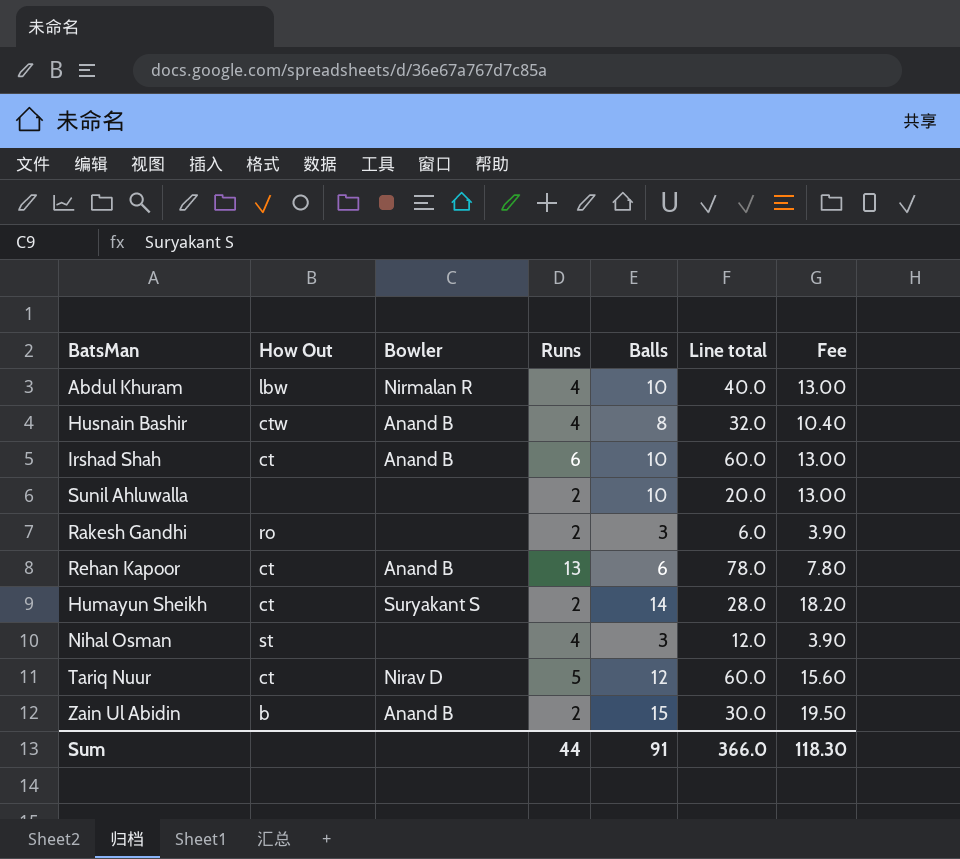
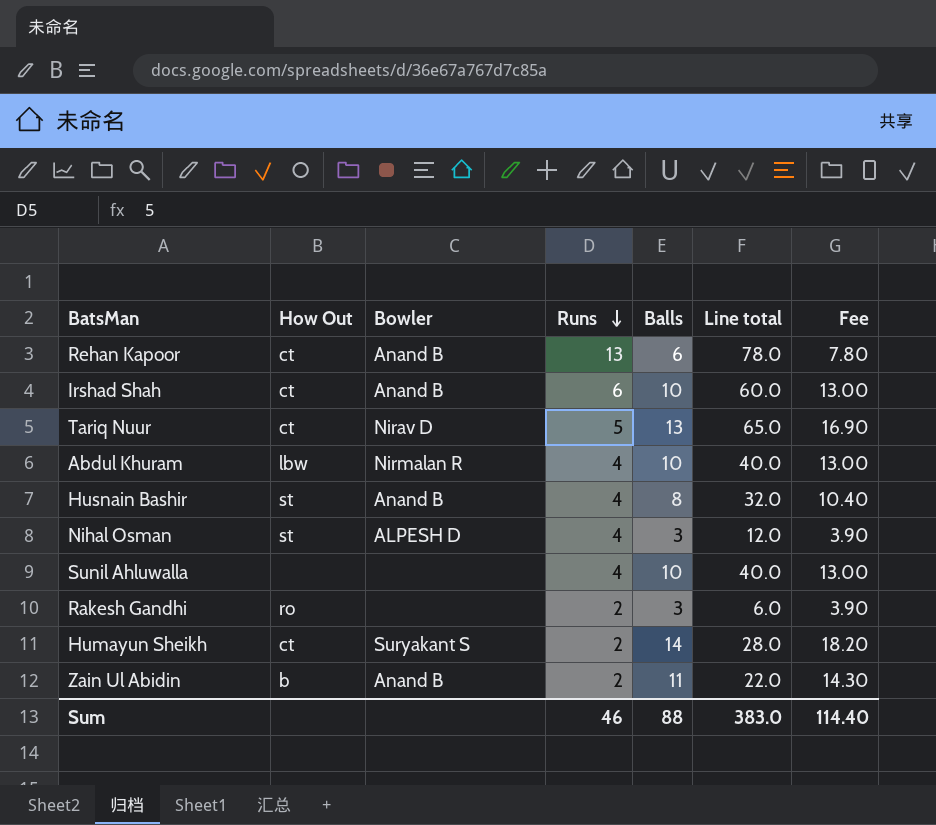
row order: none -> Runs descending
Tariq Nuur | Balls: 12 -> 13
Tariq Nuur | Line total: 60.0 -> 65.0
Tariq Nuur | Fee: 15.60 -> 16.90
Husnain Bashir | How Out: ctw -> st
Nihal Osman | Bowler: none -> ALPESH D
Sunil Ahluwalla | Runs: 2 -> 4
Sunil Ahluwalla | Line total: 20.0 -> 40.0
Zain Ul Abidin | Balls: 15 -> 11
Zain Ul Abidin | Line total: 30.0 -> 22.0
Zain Ul Abidin | Fee: 19.50 -> 14.30
Sum | Runs: 44 -> 46
Sum | Balls: 91 -> 88
Sum | Line total: 366.0 -> 383.0
Sum | Fee: 118.30 -> 114.40

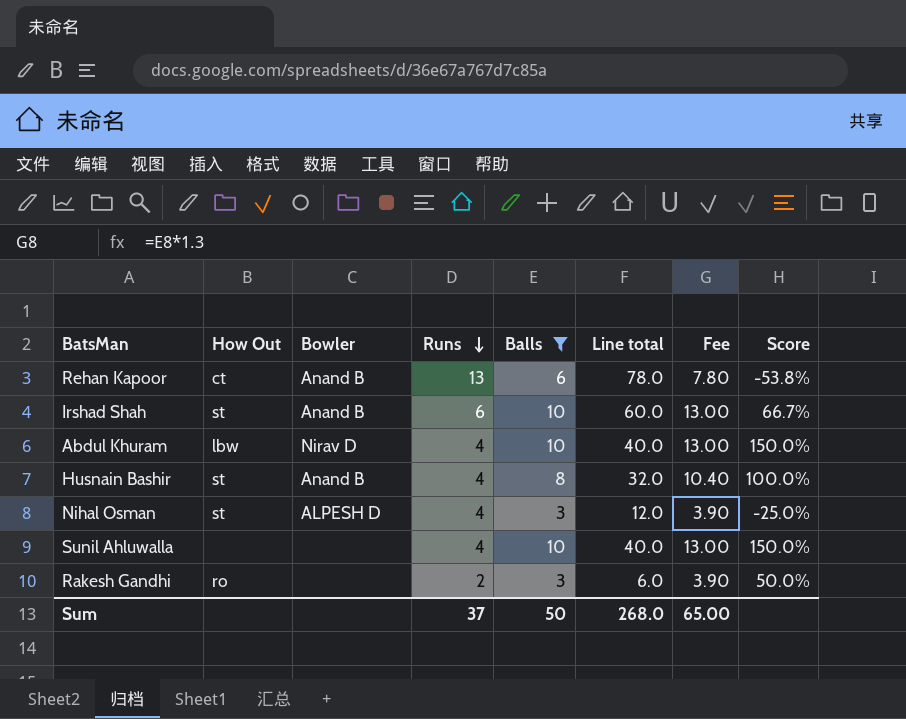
filter: none -> Balls <= 10
column Score | formula: none -> ([Balls] - [Runs]) / [Runs]
Irshad Shah | How Out: ct -> st
Abdul Khuram | Bowler: Nirmalan R -> Nirav D
Sum | Runs: 46 -> 37
Sum | Balls: 88 -> 50
Sum | Line total: 383.0 -> 268.0
Sum | Fee: 114.40 -> 65.00

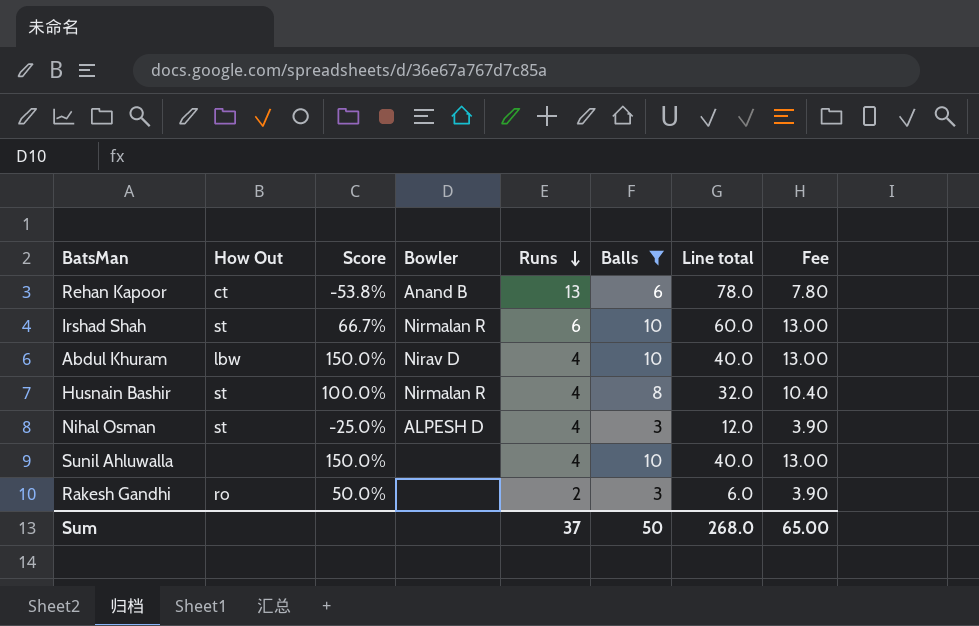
column Score | position: 8 -> 3
Irshad Shah | Bowler: Anand B -> Nirmalan R
Husnain Bashir | Bowler: Anand B -> Nirmalan R

